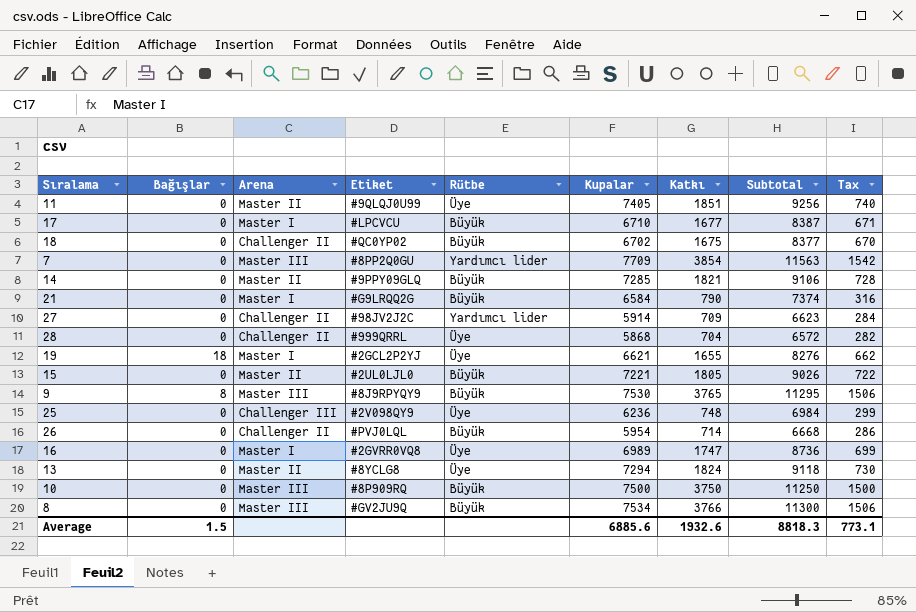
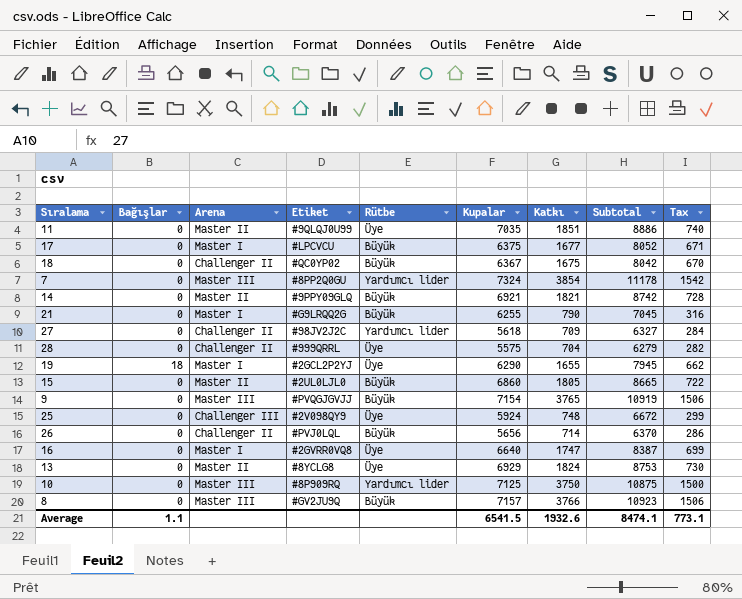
11 | Kupalar: 7405 -> 7035
11 | Subtotal: 9256 -> 8886
17 | Kupalar: 6710 -> 6375
17 | Subtotal: 8387 -> 8052
18 | Kupalar: 6702 -> 6367
18 | Subtotal: 8377 -> 8042
7 | Kupalar: 7709 -> 7324
7 | Subtotal: 11563 -> 11178
14 | Kupalar: 7285 -> 6921
14 | Subtotal: 9106 -> 8742
21 | Kupalar: 6584 -> 6255
21 | Subtotal: 7374 -> 7045
27 | Kupalar: 5914 -> 5618
27 | Subtotal: 6623 -> 6327
28 | Kupalar: 5868 -> 5575
28 | Subtotal: 6572 -> 6279
19 | Kupalar: 6621 -> 6290
19 | Subtotal: 8276 -> 7945
15 | Kupalar: 7221 -> 6860
15 | Subtotal: 9026 -> 8665
9 | Bağışlar: 8 -> 0
9 | Etiket: #8J9RPYQY9 -> #PVQGJGVJJ
9 | Kupalar: 7530 -> 7154
9 | Subtotal: 11295 -> 10919
25 | Kupalar: 6236 -> 5924
25 | Subtotal: 6984 -> 6672
26 | Kupalar: 5954 -> 5656
26 | Subtotal: 6668 -> 6370
16 | Kupalar: 6989 -> 6640
16 | Subtotal: 8736 -> 8387
13 | Kupalar: 7294 -> 6929
13 | Subtotal: 9118 -> 8753
10 | Rütbe: Büyük -> Yardımcı lider
10 | Kupalar: 7500 -> 7125
10 | Subtotal: 11250 -> 10875
8 | Kupalar: 7534 -> 7157
8 | Subtotal: 11300 -> 10923
Average | Bağışlar: 1.5 -> 1.1
Average | Kupalar: 6885.6 -> 6541.5
Average | Subtotal: 8818.3 -> 8474.1

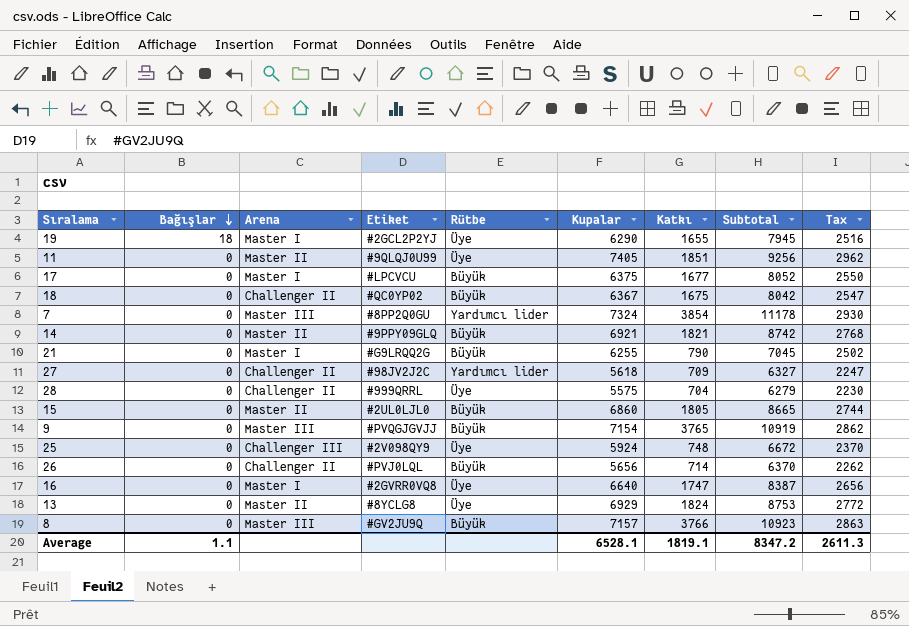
row order: none -> Bağışlar descending
column Tax | formula: [Katkı] * 0.4 -> [Kupalar] * 0.4
row 10: 0 | Master III | #8P909RQ | Yardımcı lider | 7125 | 3750 | 10875 | 1500 -> none
11 | Kupalar: 7035 -> 7405
11 | Subtotal: 8886 -> 9256
Average | Kupalar: 6541.5 -> 6528.1
Average | Katkı: 1932.6 -> 1819.1
Average | Subtotal: 8474.1 -> 8347.2
Average | Tax: 773.1 -> 2611.3

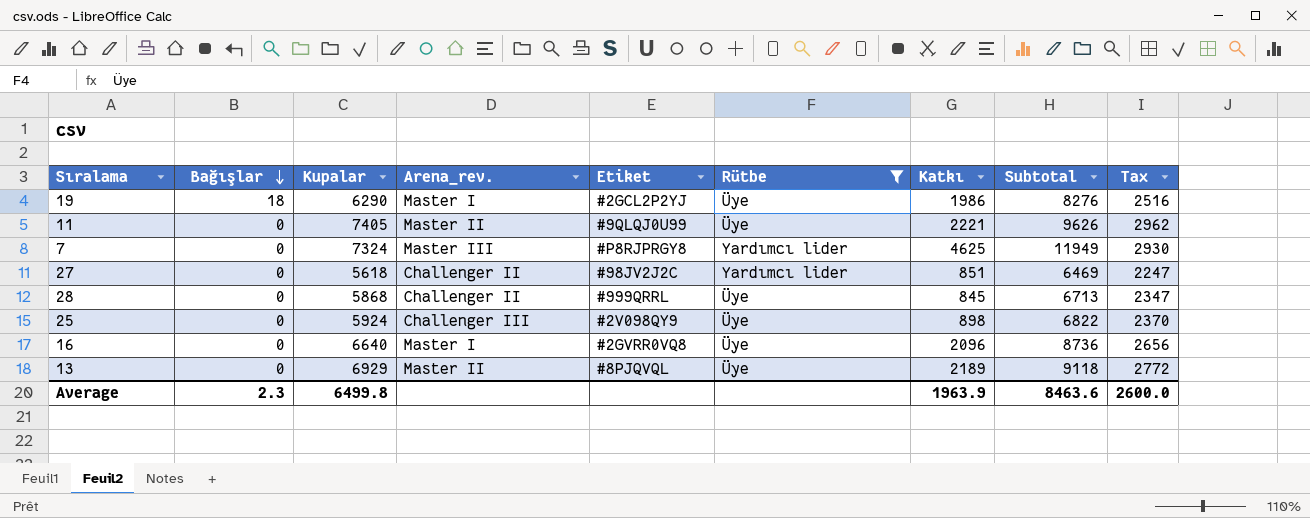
filter: none -> Rütbe != Büyük
column Kupalar | position: 6 -> 3
column name: Arena -> Arena_rev.
19 | Katkı: 1655 -> 1986
19 | Subtotal: 7945 -> 8276
11 | Katkı: 1851 -> 2221
11 | Subtotal: 9256 -> 9626
7 | Etiket: #8PP2Q0GU -> #P8RJPRGY8
7 | Katkı: 3854 -> 4625
7 | Subtotal: 11178 -> 11949
27 | Katkı: 709 -> 851
27 | Subtotal: 6327 -> 6469
28 | Kupalar: 5575 -> 5868
28 | Katkı: 704 -> 845
28 | Subtotal: 6279 -> 6713
28 | Tax: 2230 -> 2347
25 | Katkı: 748 -> 898
25 | Subtotal: 6672 -> 6822
16 | Katkı: 1747 -> 2096
16 | Subtotal: 8387 -> 8736
13 | Etiket: #8YCLG8 -> #8PJQVQL
13 | Katkı: 1824 -> 2189
13 | Subtotal: 8753 -> 9118
Average | Bağışlar: 1.1 -> 2.3
Average | Kupalar: 6528.1 -> 6499.8
Average | Katkı: 1819.1 -> 1963.9
Average | Subtotal: 8347.2 -> 8463.6
Average | Tax: 2611.3 -> 2600.0

